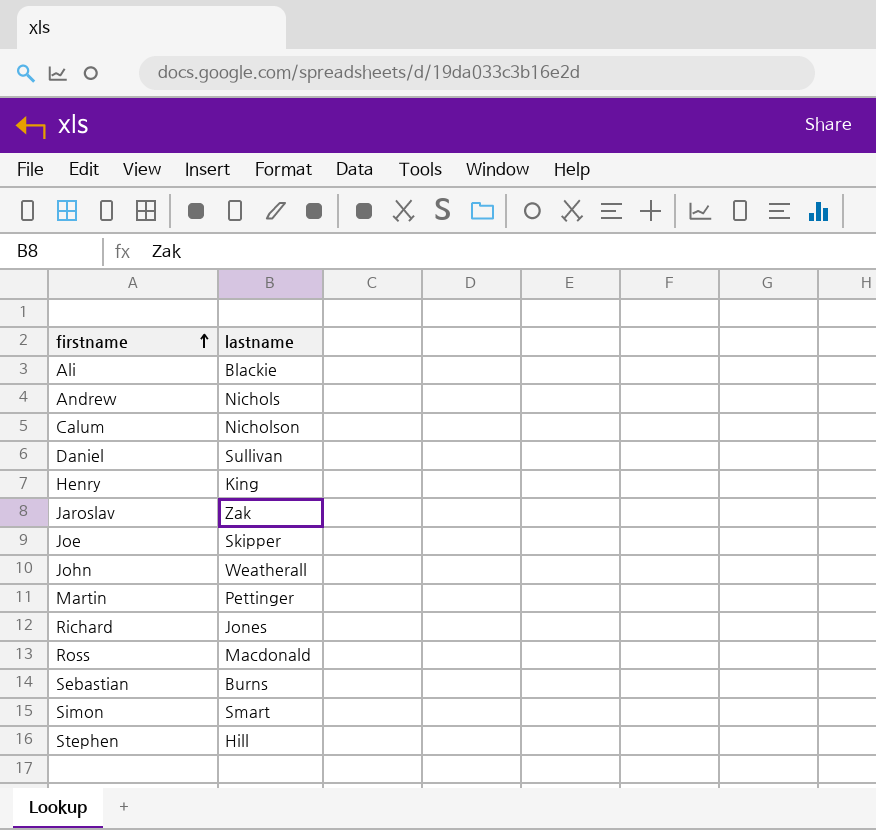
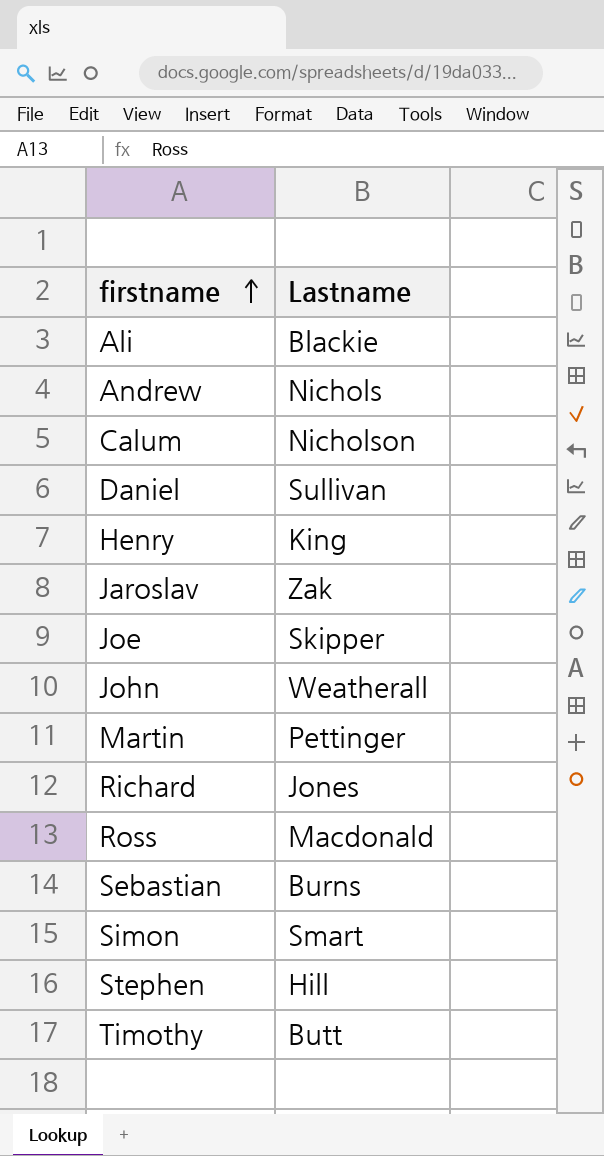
column name: lastname -> Lastname
row Timothy: none -> Butt

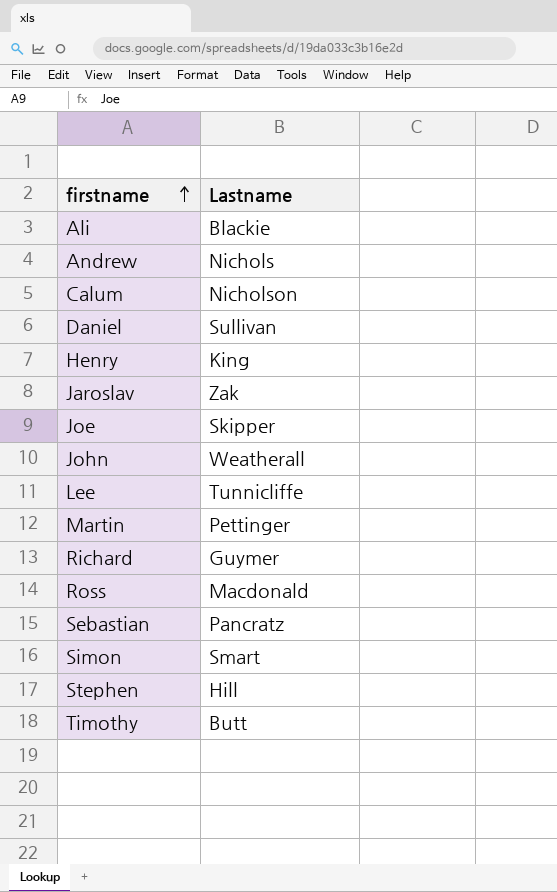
row Lee: none -> Tunnicliffe
Richard | Lastname: Jones -> Guymer
Sebastian | Lastname: Burns -> Pancratz

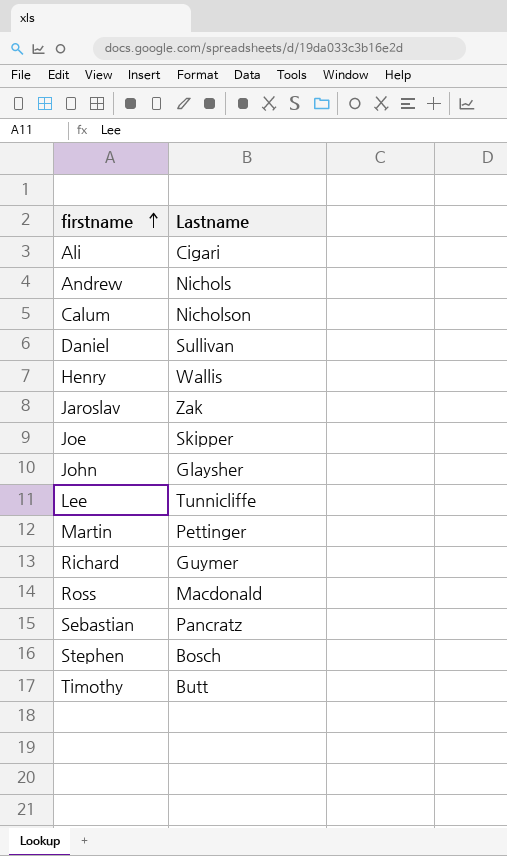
row Simon: Smart -> none
Ali | Lastname: Blackie -> Cigari
Henry | Lastname: King -> Wallis
John | Lastname: Weatherall -> Glaysher
Stephen | Lastname: Hill -> Bosch

